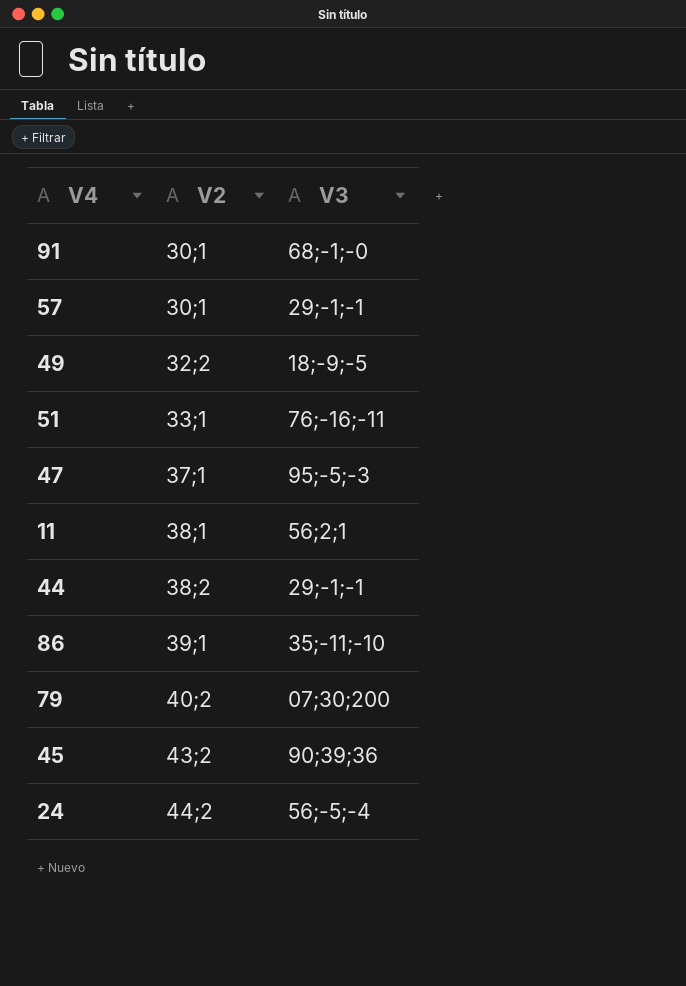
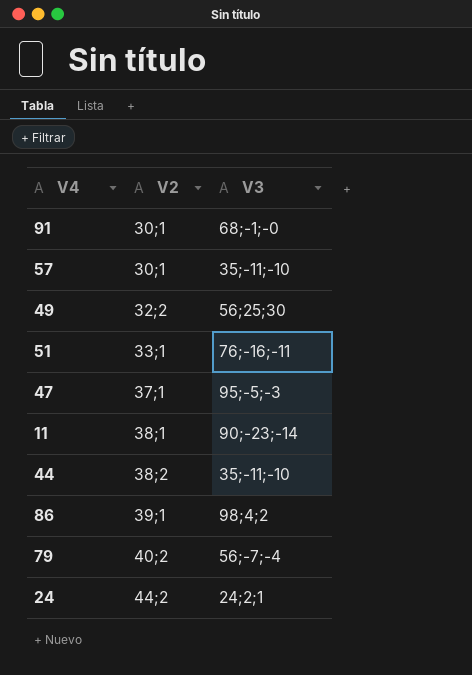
row 45: 43;2 | 90;39;36 -> none
57 | V3: 29;-1;-1 -> 35;-11;-10
49 | V3: 18;-9;-5 -> 56;25;30
11 | V3: 56;2;1 -> 90;-23;-14
44 | V3: 29;-1;-1 -> 35;-11;-10
86 | V3: 35;-11;-10 -> 98;4;2
79 | V3: 07;30;200 -> 56;-7;-4
24 | V3: 56;-5;-4 -> 24;2;1

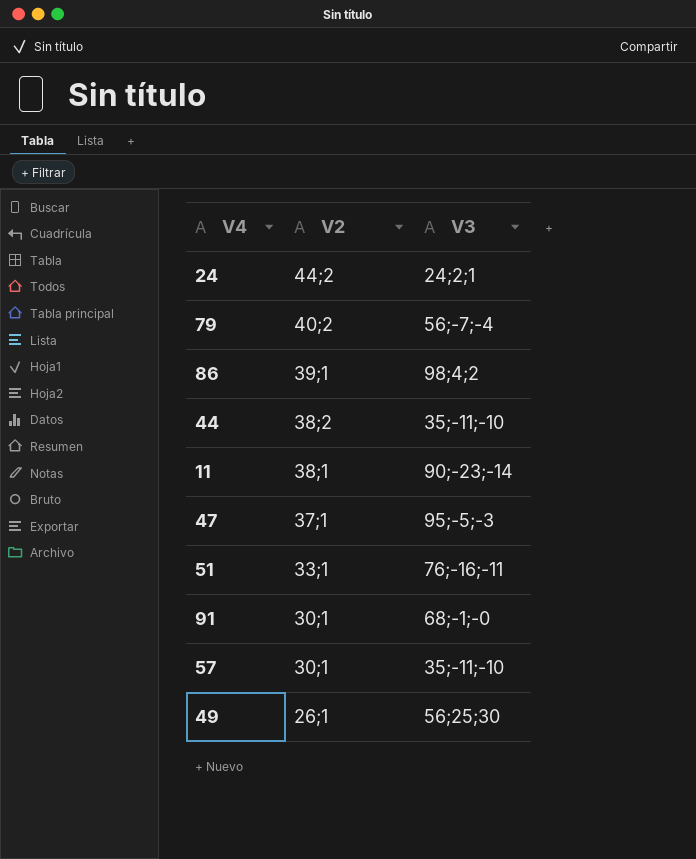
row order: V2 ascending -> V2 descending
49 | V2: 32;2 -> 26;1

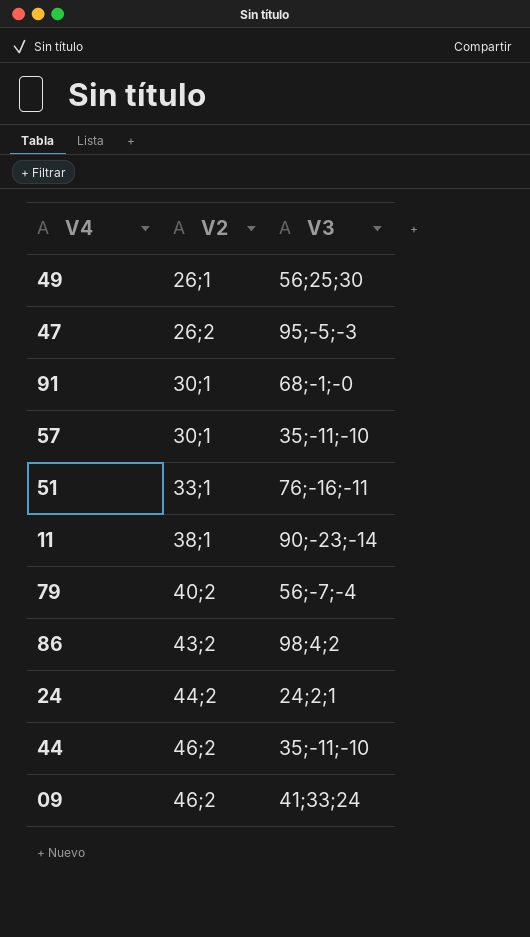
row order: V2 descending -> V2 ascending
47 | V2: 37;1 -> 26;2
86 | V2: 39;1 -> 43;2
44 | V2: 38;2 -> 46;2
row 09: none -> 46;2 | 41;33;24

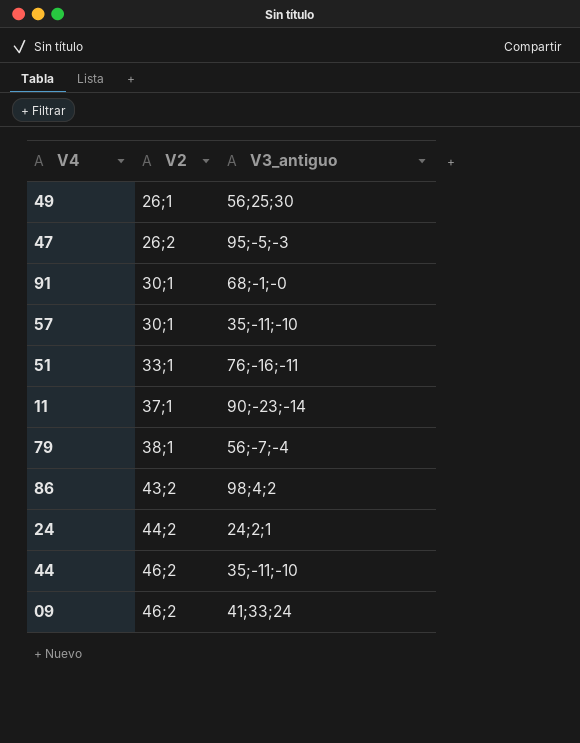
column name: V3 -> V3_antiguo
11 | V2: 38;1 -> 37;1
79 | V2: 40;2 -> 38;1

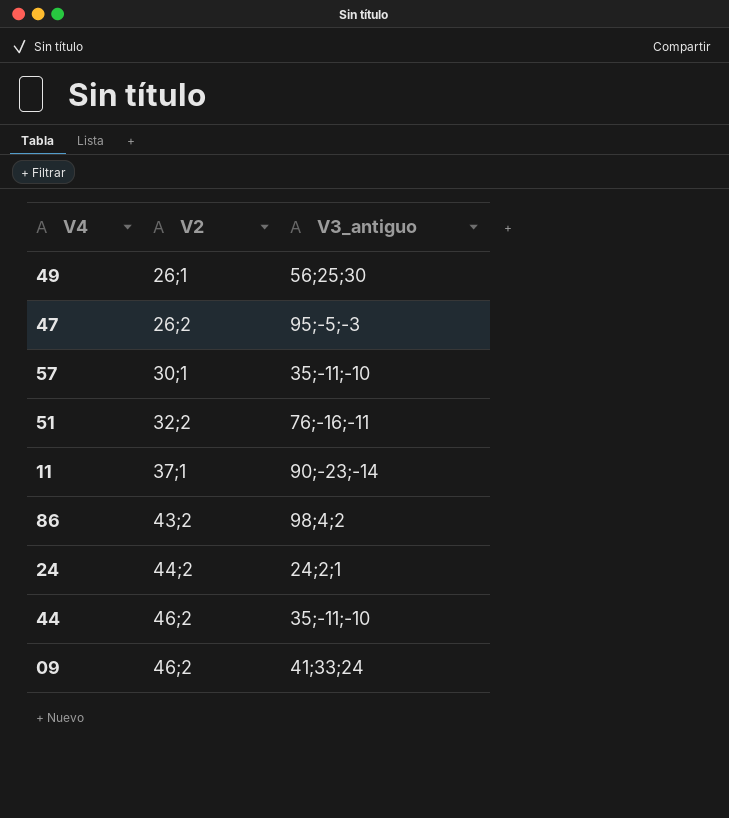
row 91: 30;1 | 68;-1;-0 -> none
row 79: 38;1 | 56;-7;-4 -> none
51 | V2: 33;1 -> 32;2

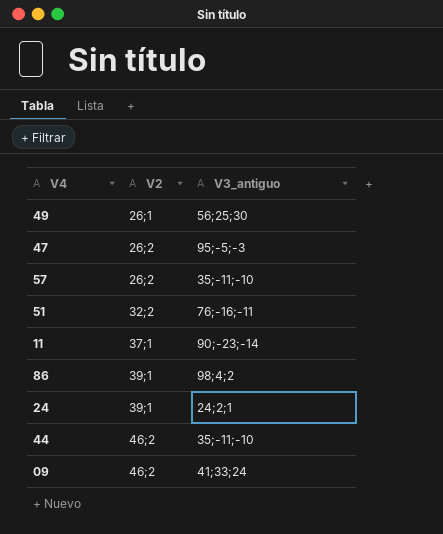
57 | V2: 30;1 -> 26;2
86 | V2: 43;2 -> 39;1
24 | V2: 44;2 -> 39;1

